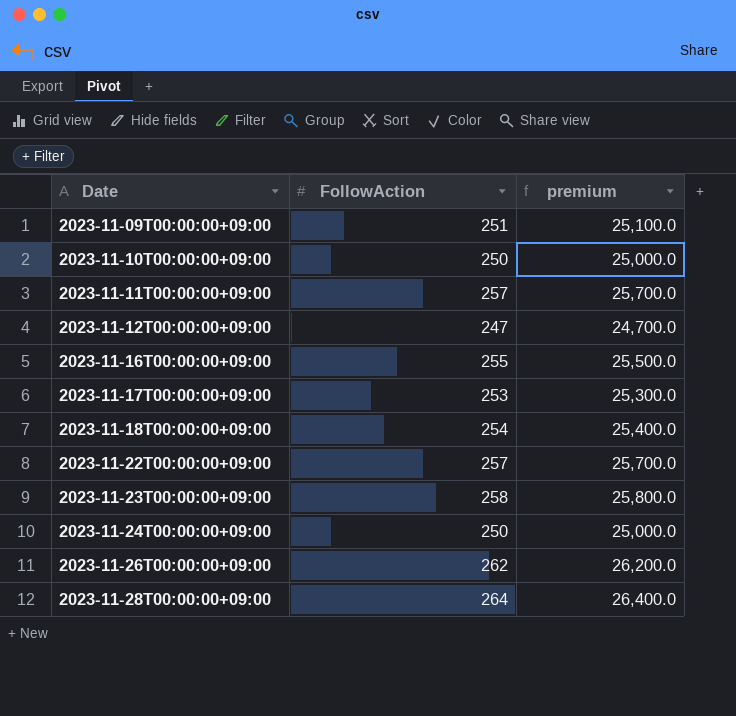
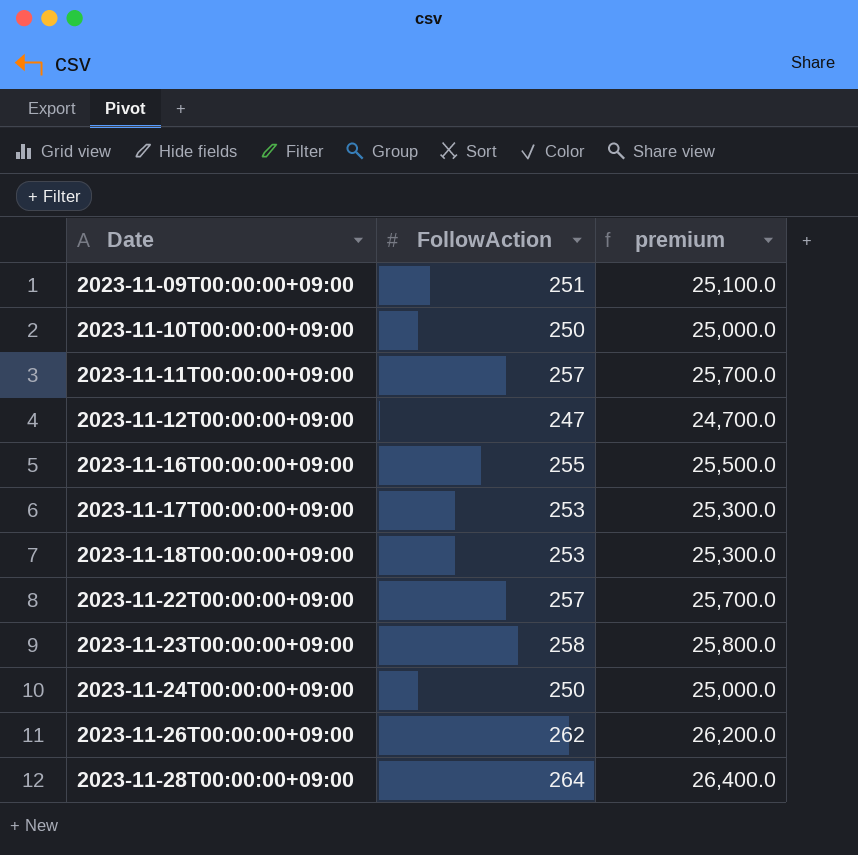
2023-11-18T00:00:00+09:00 | FollowAction: 254 -> 253
2023-11-18T00:00:00+09:00 | premium: 25,400.0 -> 25,300.0

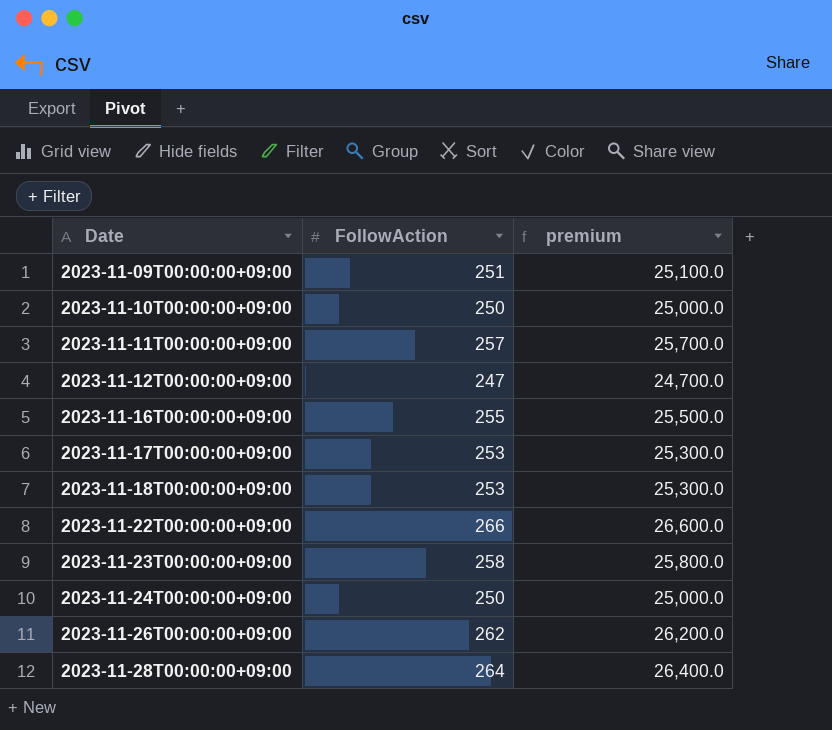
2023-11-22T00:00:00+09:00 | FollowAction: 257 -> 266
2023-11-22T00:00:00+09:00 | premium: 25,700.0 -> 26,600.0

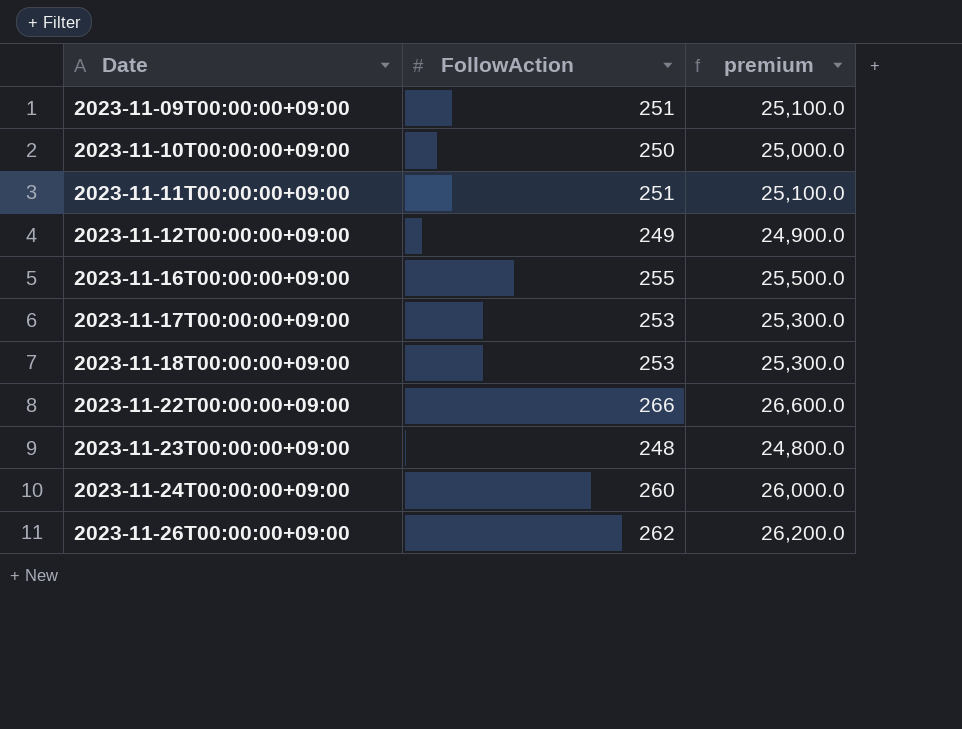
row 2023-11-28T00:00:00+09:00: 264 | 26,400.0 -> none
2023-11-11T00:00:00+09:00 | FollowAction: 257 -> 251
2023-11-11T00:00:00+09:00 | premium: 25,700.0 -> 25,100.0
2023-11-12T00:00:00+09:00 | FollowAction: 247 -> 249
2023-11-12T00:00:00+09:00 | premium: 24,700.0 -> 24,900.0
2023-11-23T00:00:00+09:00 | FollowAction: 258 -> 248
2023-11-23T00:00:00+09:00 | premium: 25,800.0 -> 24,800.0
2023-11-24T00:00:00+09:00 | FollowAction: 250 -> 260
2023-11-24T00:00:00+09:00 | premium: 25,000.0 -> 26,000.0

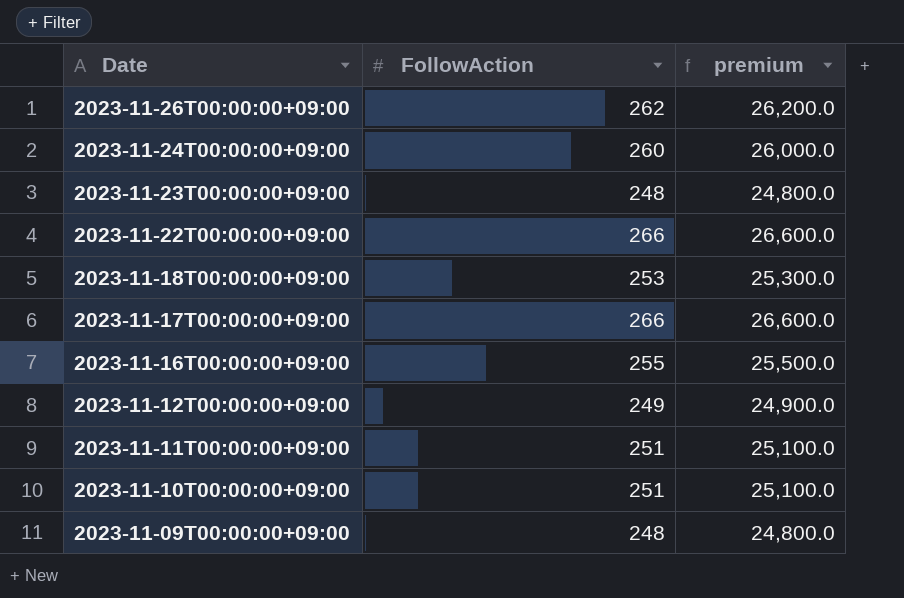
row order: Date ascending -> Date descending
2023-11-17T00:00:00+09:00 | FollowAction: 253 -> 266
2023-11-17T00:00:00+09:00 | premium: 25,300.0 -> 26,600.0
2023-11-10T00:00:00+09:00 | FollowAction: 250 -> 251
2023-11-10T00:00:00+09:00 | premium: 25,000.0 -> 25,100.0
2023-11-09T00:00:00+09:00 | FollowAction: 251 -> 248
2023-11-09T00:00:00+09:00 | premium: 25,100.0 -> 24,800.0

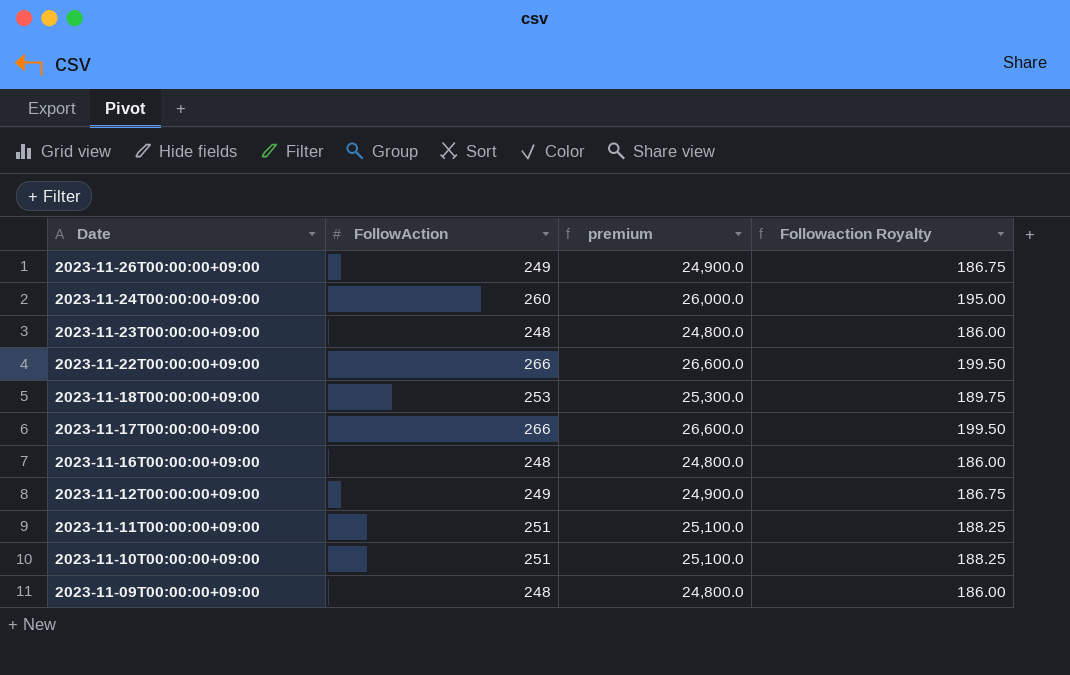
column Followaction Royalty | formula: none -> [FollowAction] * 0.75
2023-11-26T00:00:00+09:00 | FollowAction: 262 -> 249
2023-11-26T00:00:00+09:00 | premium: 26,200.0 -> 24,900.0
2023-11-16T00:00:00+09:00 | FollowAction: 255 -> 248
2023-11-16T00:00:00+09:00 | premium: 25,500.0 -> 24,800.0

